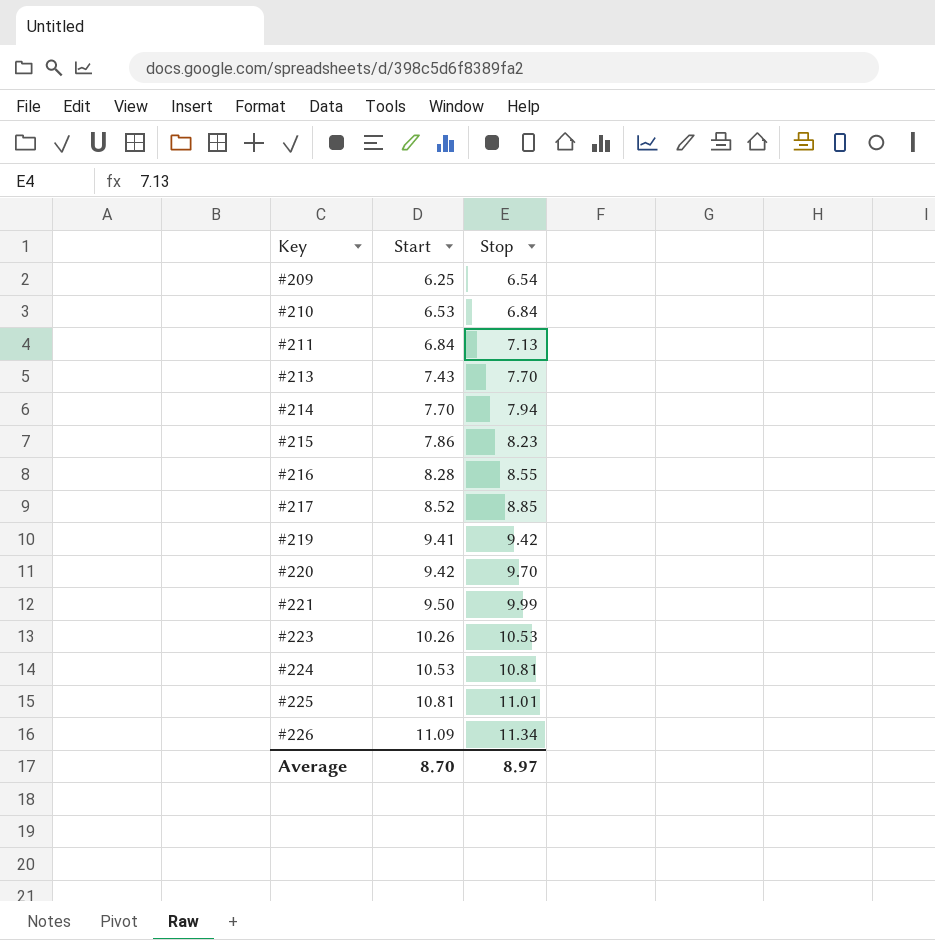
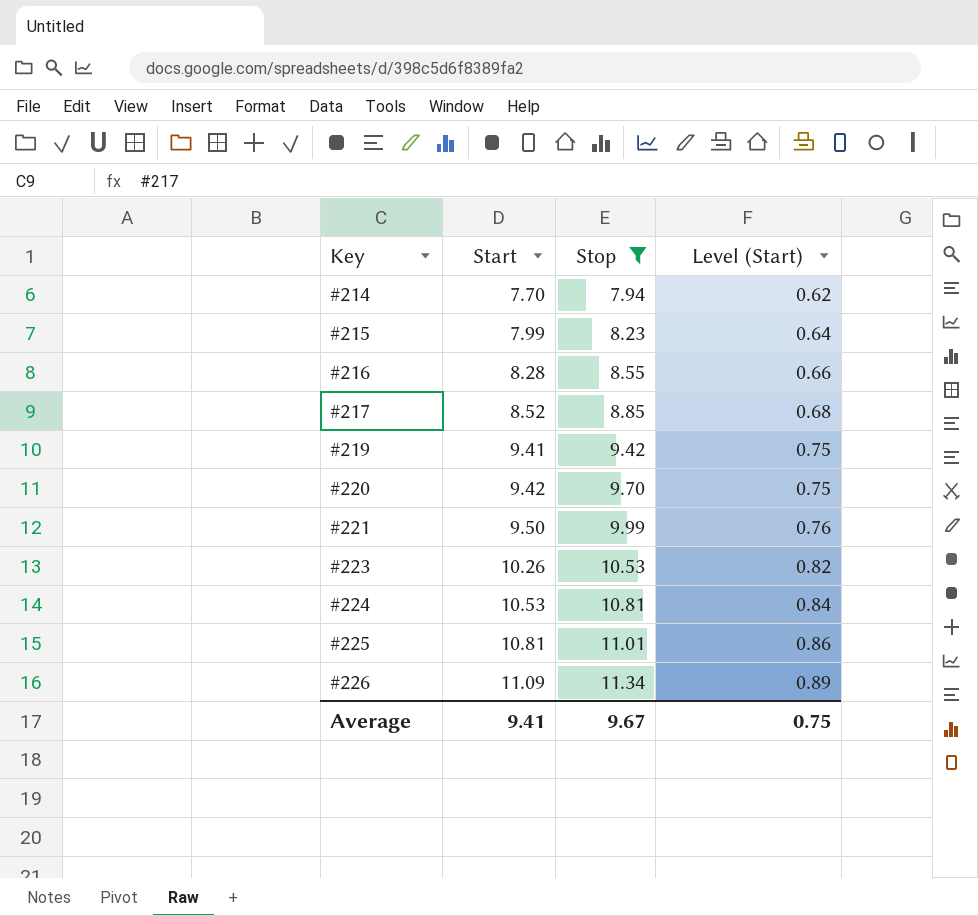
filter: none -> Stop >= 7.94
column Level (Start) | formula: none -> [Start] * 0.08
#215 | Start: 7.86 -> 7.99
Average | Start: 8.70 -> 9.41
Average | Stop: 8.97 -> 9.67

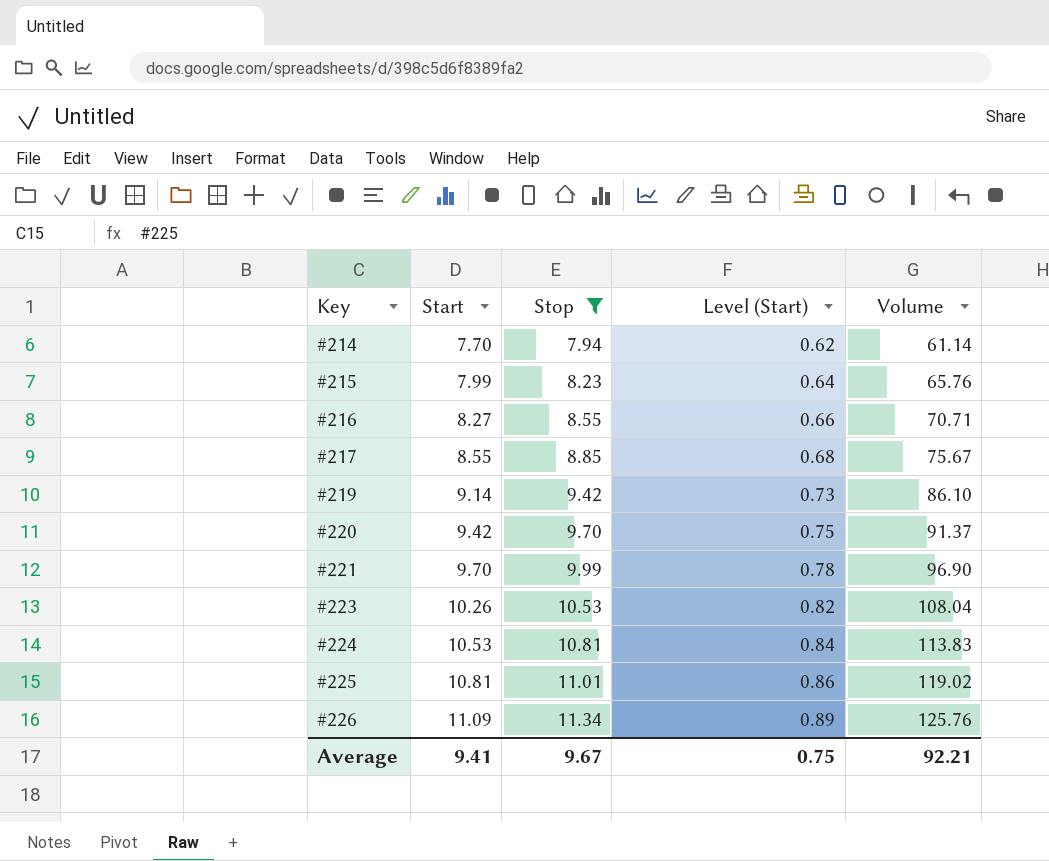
column Volume | formula: none -> [Start] * [Stop]
#216 | Start: 8.28 -> 8.27
#217 | Start: 8.52 -> 8.55
#219 | Start: 9.41 -> 9.14
#219 | Level (Start): 0.75 -> 0.73
#221 | Start: 9.50 -> 9.70
#221 | Level (Start): 0.76 -> 0.78

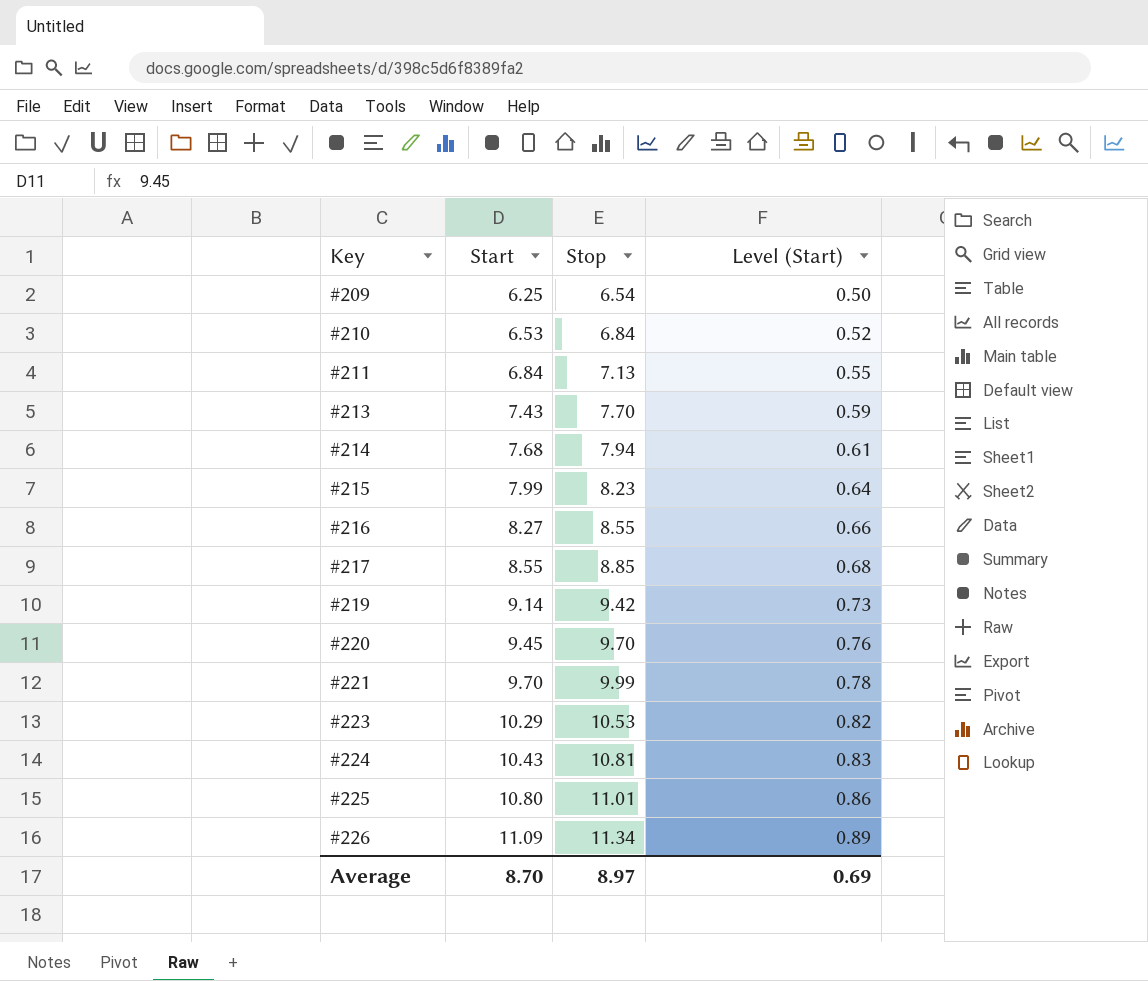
filter: Stop >= 7.94 -> none
column Volume | formula: [Start] * [Stop] -> none
#214 | Start: 7.70 -> 7.68
#214 | Level (Start): 0.62 -> 0.61
#220 | Start: 9.42 -> 9.45
#220 | Level (Start): 0.75 -> 0.76
#223 | Start: 10.26 -> 10.29
#224 | Start: 10.53 -> 10.43
#224 | Level (Start): 0.84 -> 0.83
#225 | Start: 10.81 -> 10.80
Average | Start: 9.41 -> 8.70
Average | Stop: 9.67 -> 8.97
Average | Level (Start): 0.75 -> 0.69

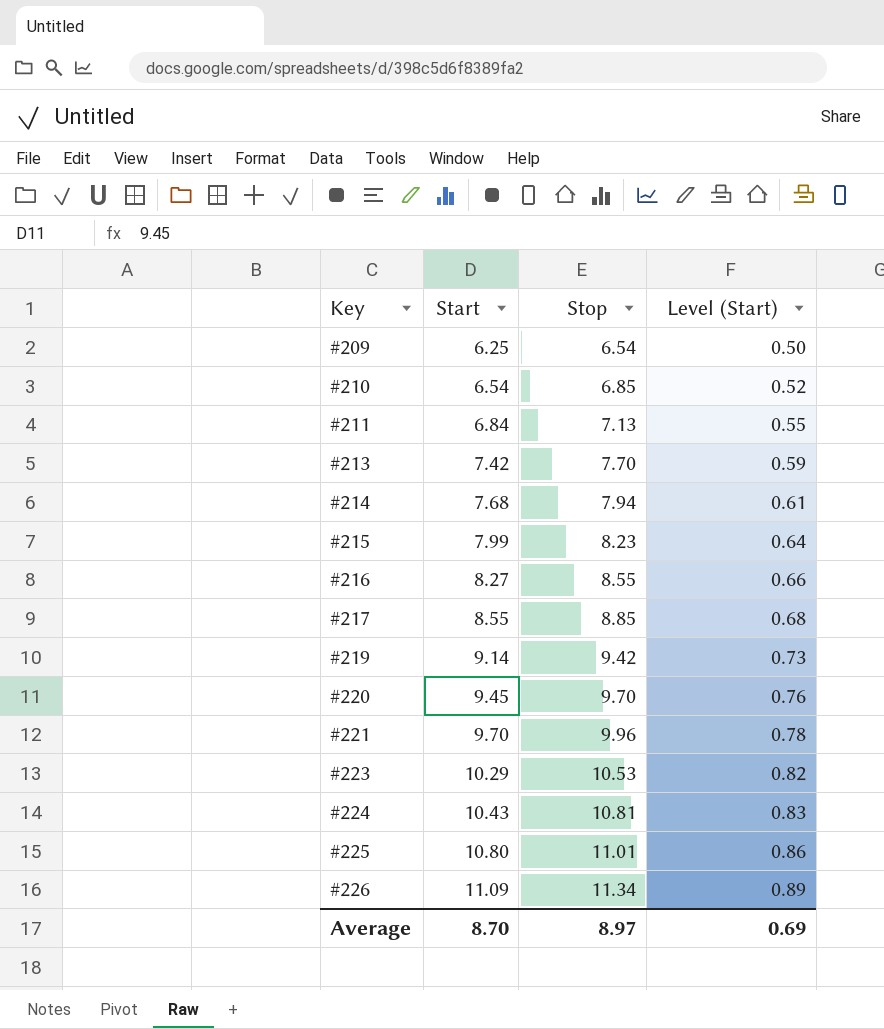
#210 | Start: 6.53 -> 6.54
#210 | Stop: 6.84 -> 6.85
#213 | Start: 7.43 -> 7.42
#221 | Stop: 9.99 -> 9.96

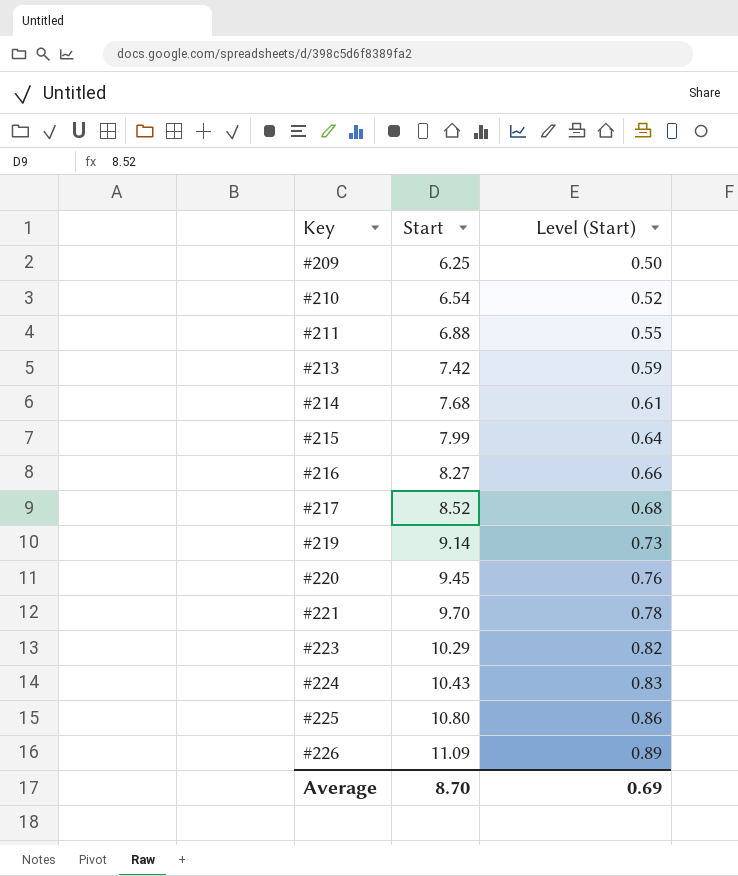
column Stop | position: 3 -> none
#211 | Start: 6.84 -> 6.88
#217 | Start: 8.55 -> 8.52

